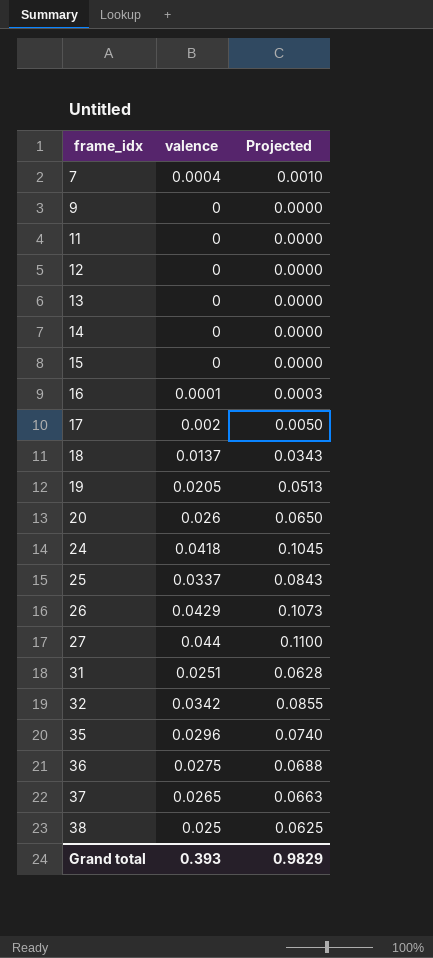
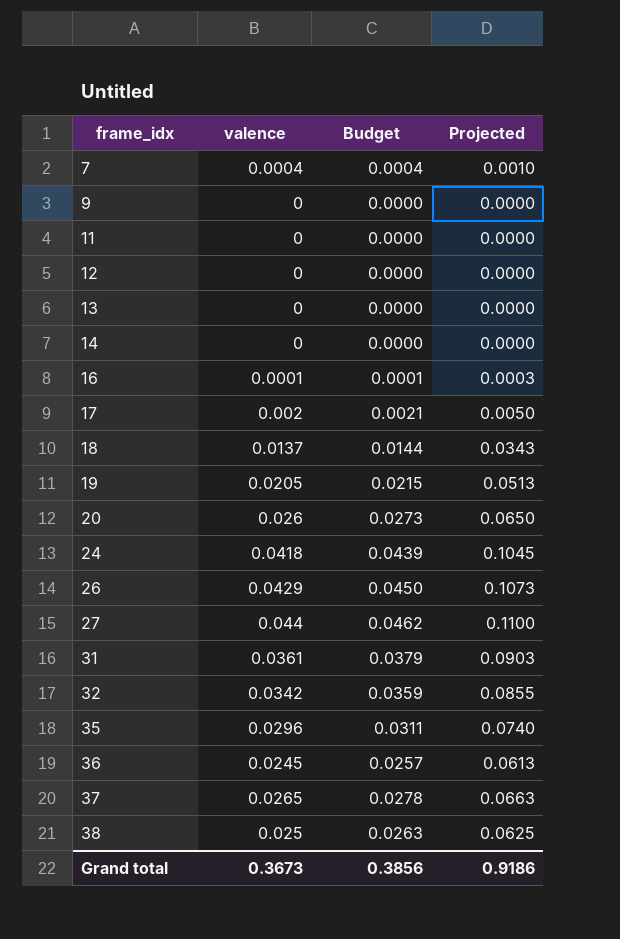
column Budget | formula: none -> [valence] * 1.05
row 15: 0 | 0.0000 -> none
row 25: 0.0337 | 0.0843 -> none
31 | valence: 0.0251 -> 0.0361
31 | Projected: 0.0628 -> 0.0903
36 | valence: 0.0275 -> 0.0245
36 | Projected: 0.0688 -> 0.0613
Grand total | valence: 0.393 -> 0.3673
Grand total | Projected: 0.9829 -> 0.9186

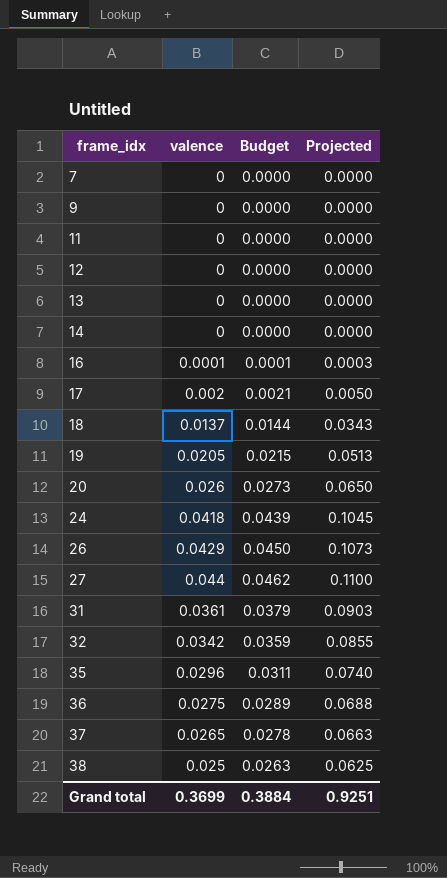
7 | valence: 0.0004 -> 0
7 | Budget: 0.0004 -> 0.0000
7 | Projected: 0.0010 -> 0.0000
36 | valence: 0.0245 -> 0.0275
36 | Budget: 0.0257 -> 0.0289
36 | Projected: 0.0613 -> 0.0688
Grand total | valence: 0.3673 -> 0.3699
Grand total | Budget: 0.3856 -> 0.3884
Grand total | Projected: 0.9186 -> 0.9251

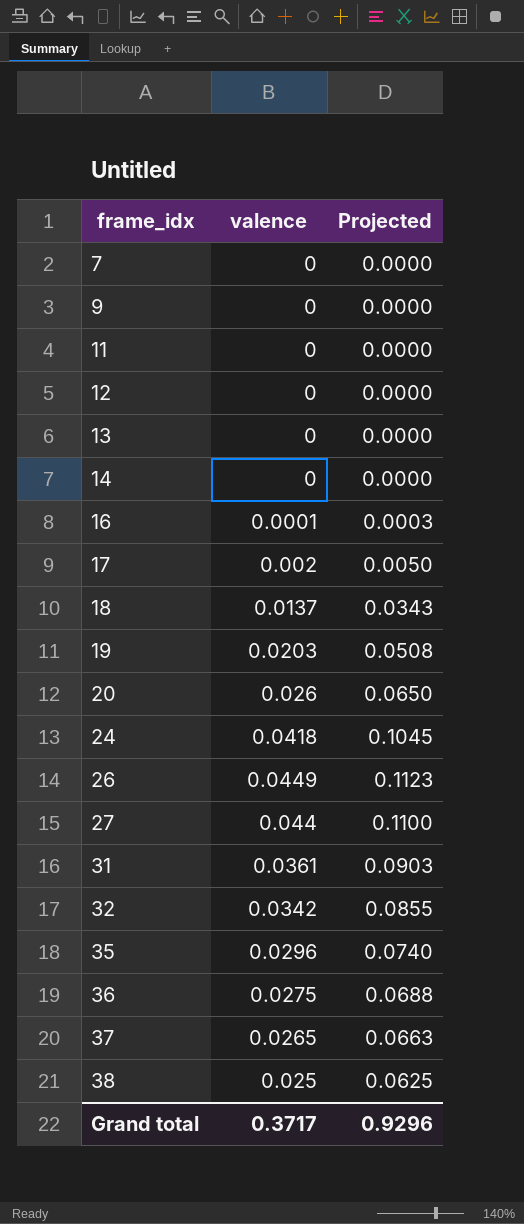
column Budget | formula: [valence] * 1.05 -> none
19 | valence: 0.0205 -> 0.0203
19 | Projected: 0.0513 -> 0.0508
26 | valence: 0.0429 -> 0.0449
26 | Projected: 0.1073 -> 0.1123
Grand total | valence: 0.3699 -> 0.3717
Grand total | Projected: 0.9251 -> 0.9296

